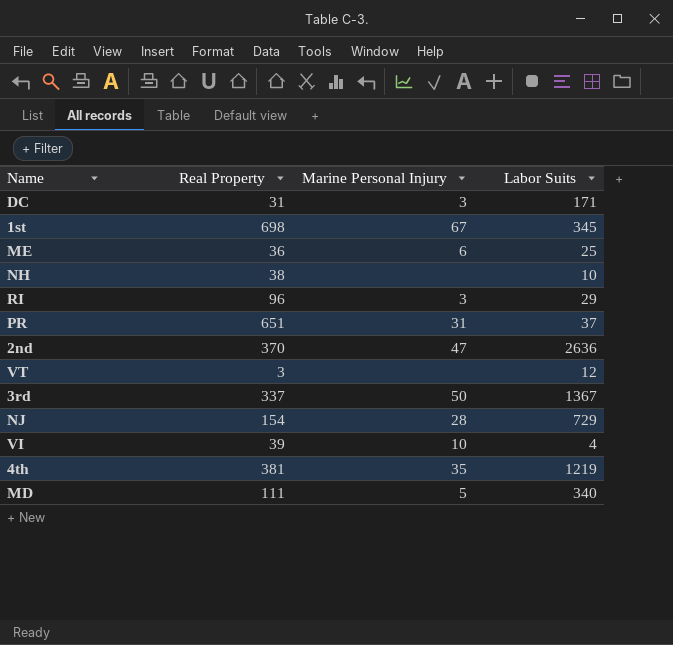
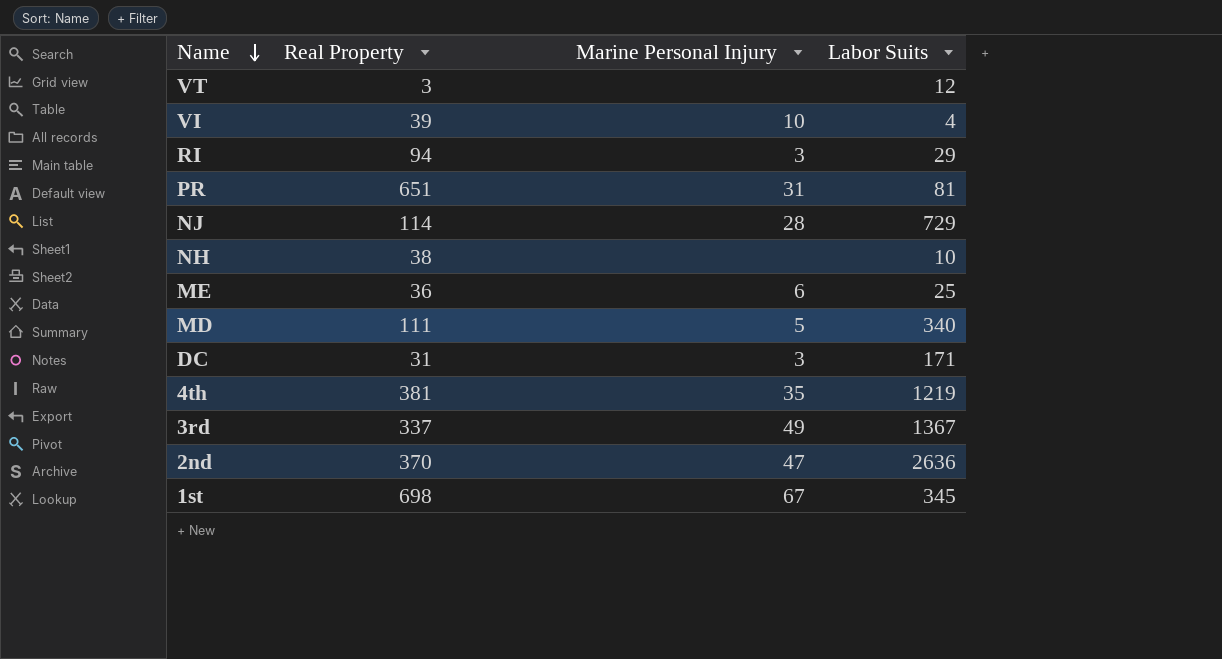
row order: none -> Name descending
RI | Real Property: 96 -> 94
PR | Labor Suits: 37 -> 81
NJ | Real Property: 154 -> 114
3rd | Marine Personal Injury: 50 -> 49

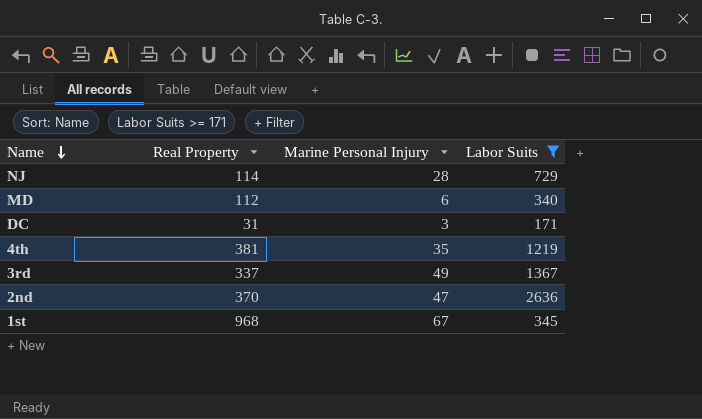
filter: none -> Labor Suits >= 171
MD | Real Property: 111 -> 112
MD | Marine Personal Injury: 5 -> 6
1st | Real Property: 698 -> 968

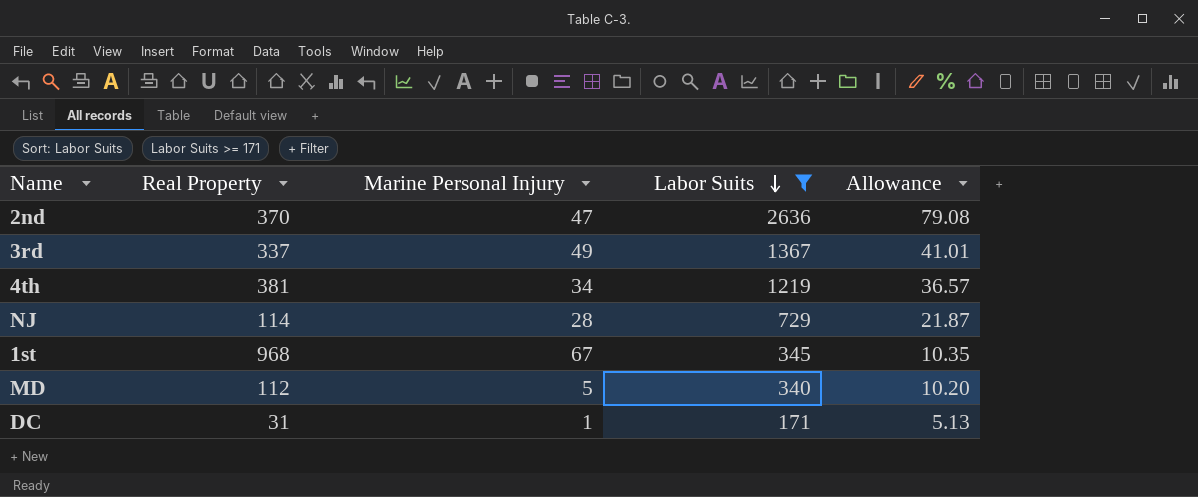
row order: Name descending -> Labor Suits descending
column Allowance | formula: none -> [Labor Suits] * 0.03
4th | Marine Personal Injury: 35 -> 34
MD | Marine Personal Injury: 6 -> 5
DC | Marine Personal Injury: 3 -> 1

